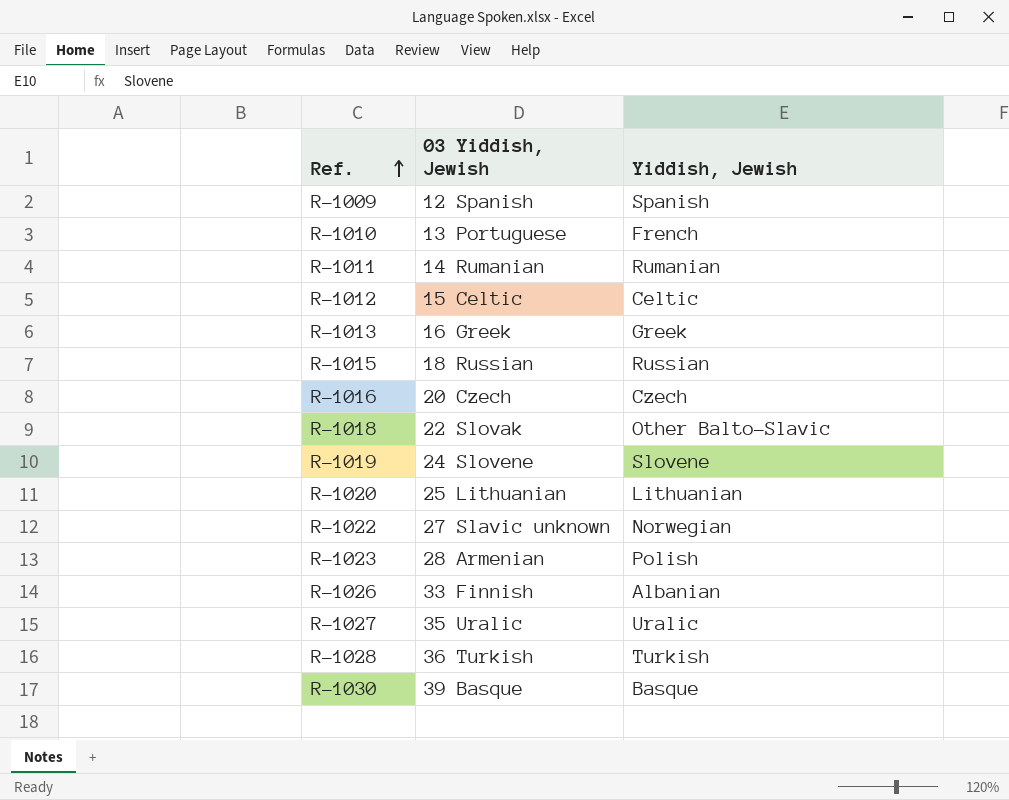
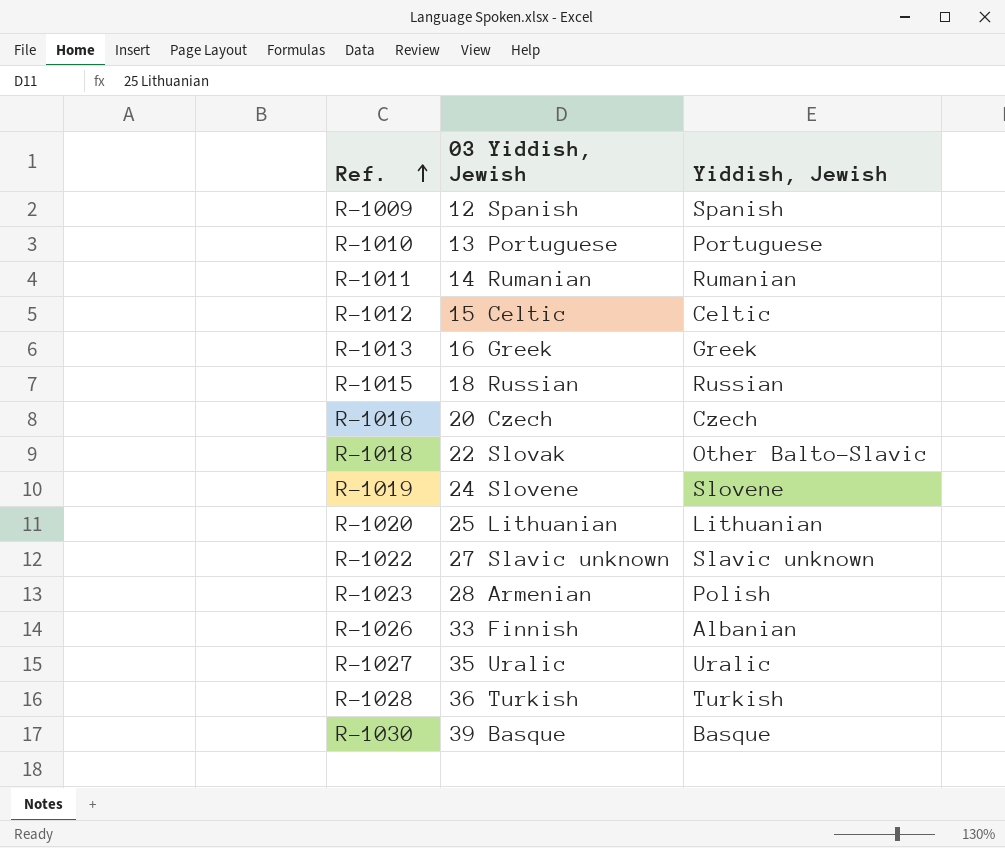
R-1010 | Yiddish, Jewish: French -> Portuguese
R-1022 | Yiddish, Jewish: Norwegian -> Slavic unknown

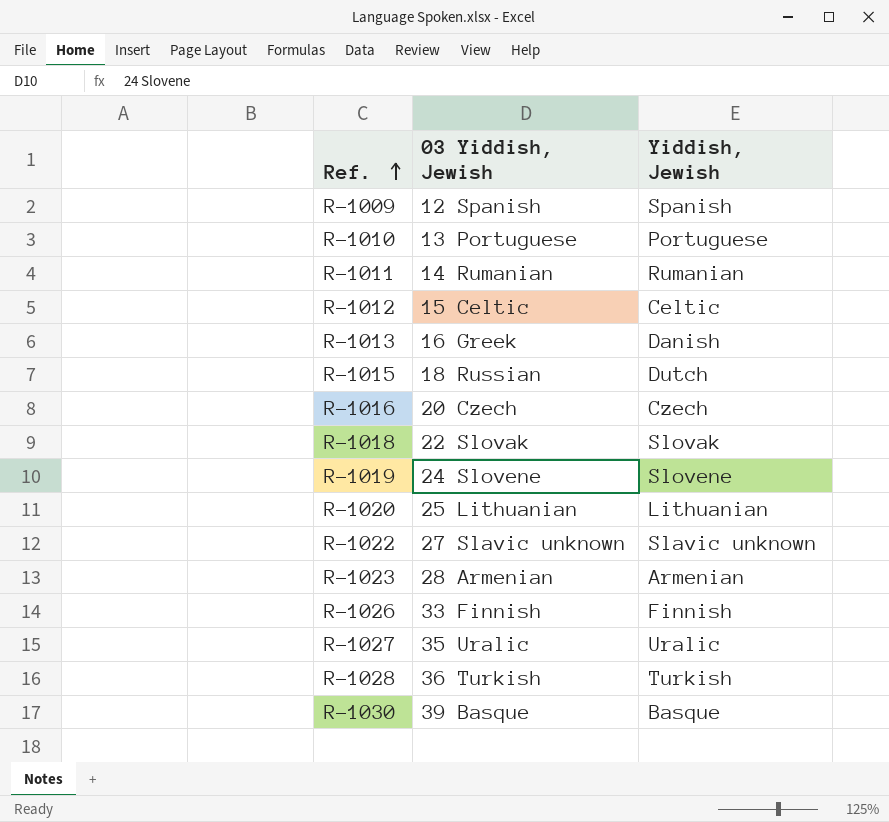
R-1013 | Yiddish, Jewish: Greek -> Danish
R-1015 | Yiddish, Jewish: Russian -> Dutch
R-1018 | Yiddish, Jewish: Other Balto-Slavic -> Slovak
R-1023 | Yiddish, Jewish: Polish -> Armenian
R-1026 | Yiddish, Jewish: Albanian -> Finnish

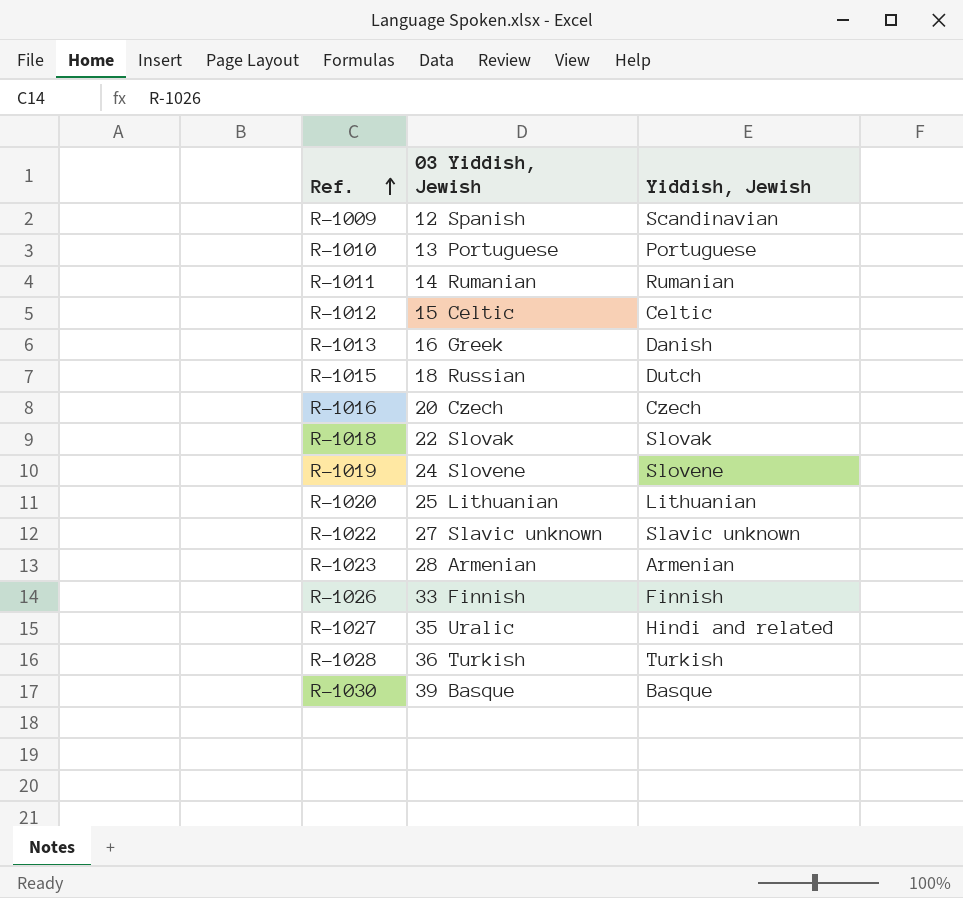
R-1009 | Yiddish, Jewish: Spanish -> Scandinavian
R-1027 | Yiddish, Jewish: Uralic -> Hindi and related

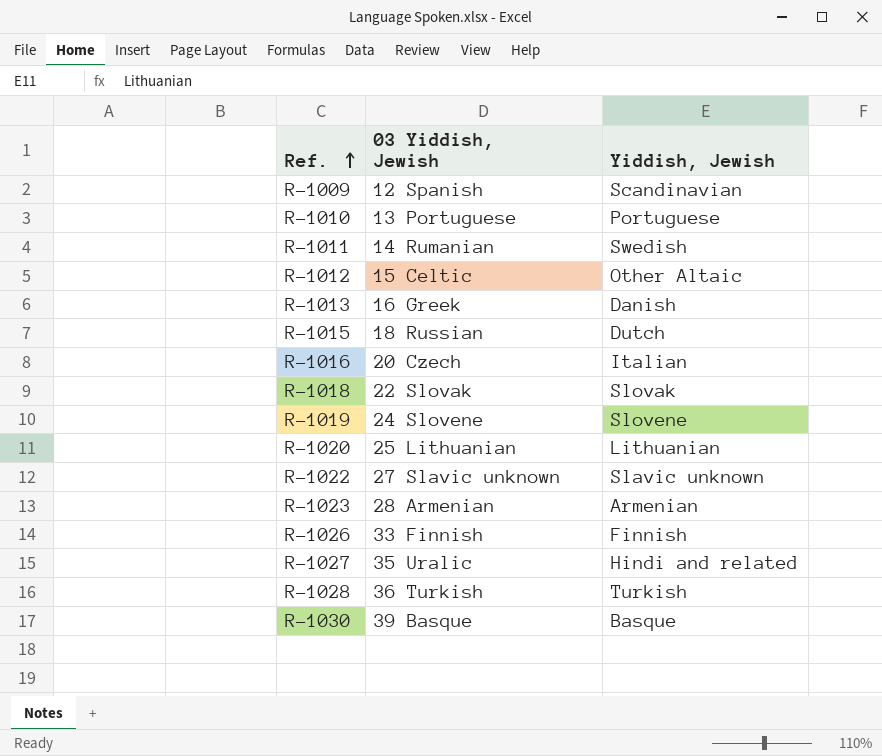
R-1011 | Yiddish, Jewish: Rumanian -> Swedish
R-1012 | Yiddish, Jewish: Celtic -> Other Altaic
R-1016 | Yiddish, Jewish: Czech -> Italian

